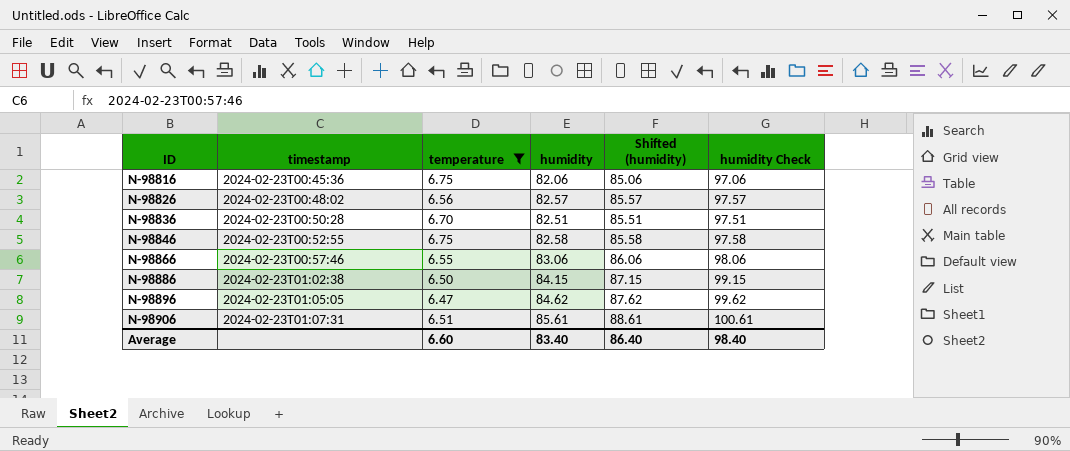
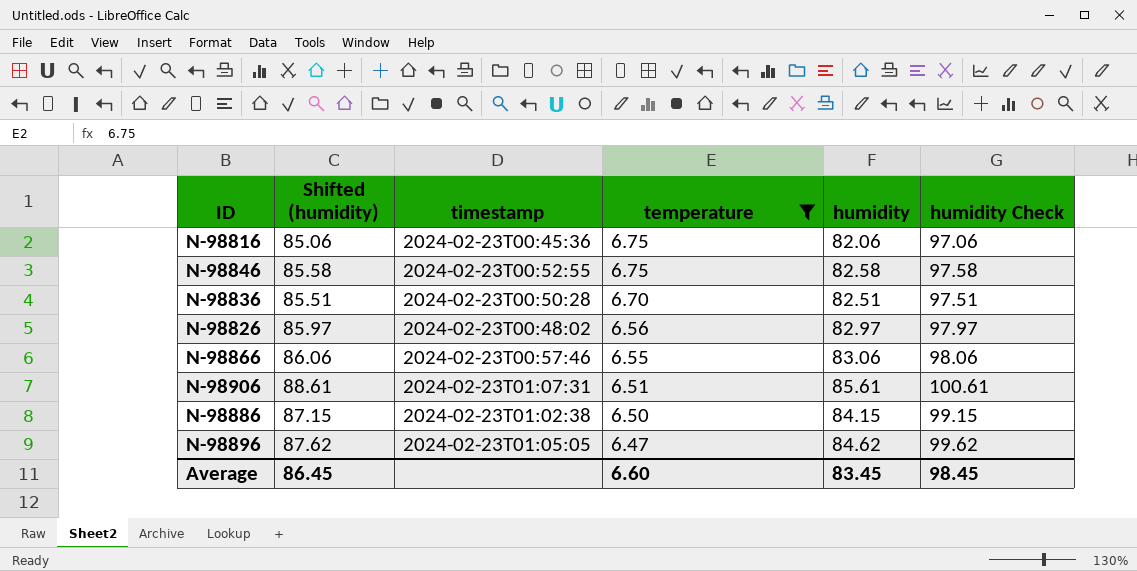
row order: ID ascending -> temperature descending
column Shifted (humidity) | position: 5 -> 2
N-98826 | Shifted (humidity): 85.57 -> 85.97
N-98826 | humidity: 82.57 -> 82.97
N-98826 | humidity Check: 97.57 -> 97.97
Average | Shifted (humidity): 86.40 -> 86.45
Average | humidity: 83.40 -> 83.45
Average | humidity Check: 98.40 -> 98.45

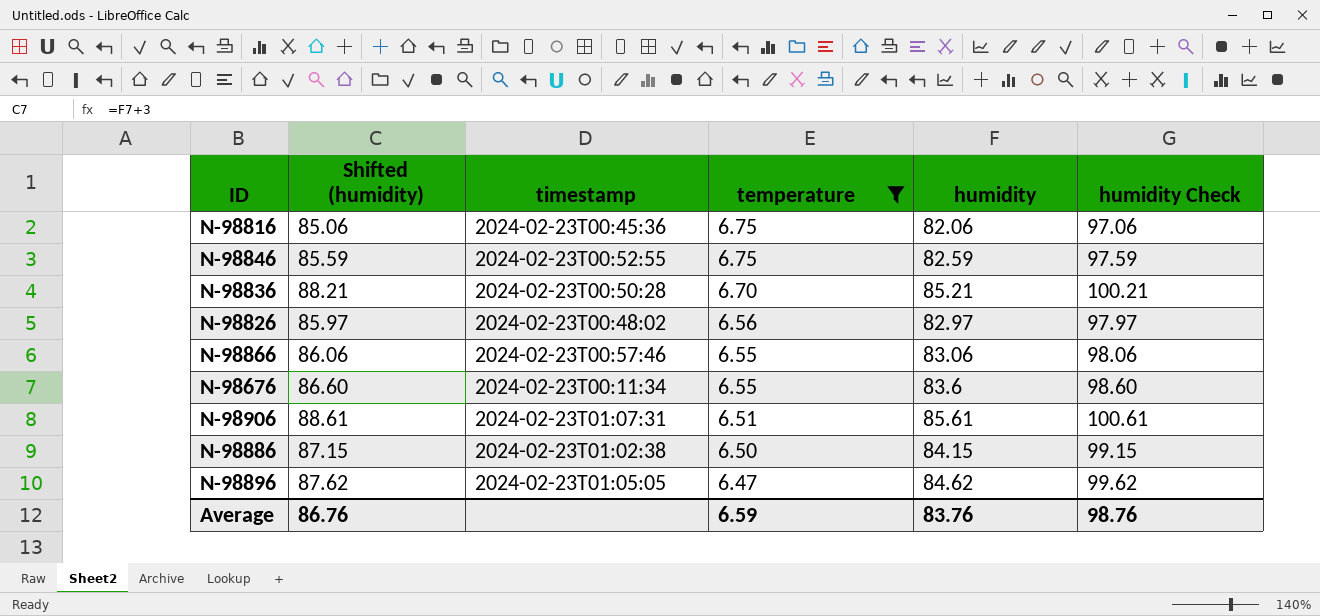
N-98846 | Shifted (humidity): 85.58 -> 85.59
N-98846 | humidity: 82.58 -> 82.59
N-98846 | humidity Check: 97.58 -> 97.59
N-98836 | Shifted (humidity): 85.51 -> 88.21
N-98836 | humidity: 82.51 -> 85.21
N-98836 | humidity Check: 97.51 -> 100.21
row N-98676: none -> 86.60 | 2024-02-23T00:11:34 | 6.55 | 83.6 | 98.60
Average | Shifted (humidity): 86.45 -> 86.76
Average | temperature: 6.60 -> 6.59
Average | humidity: 83.45 -> 83.76
Average | humidity Check: 98.45 -> 98.76

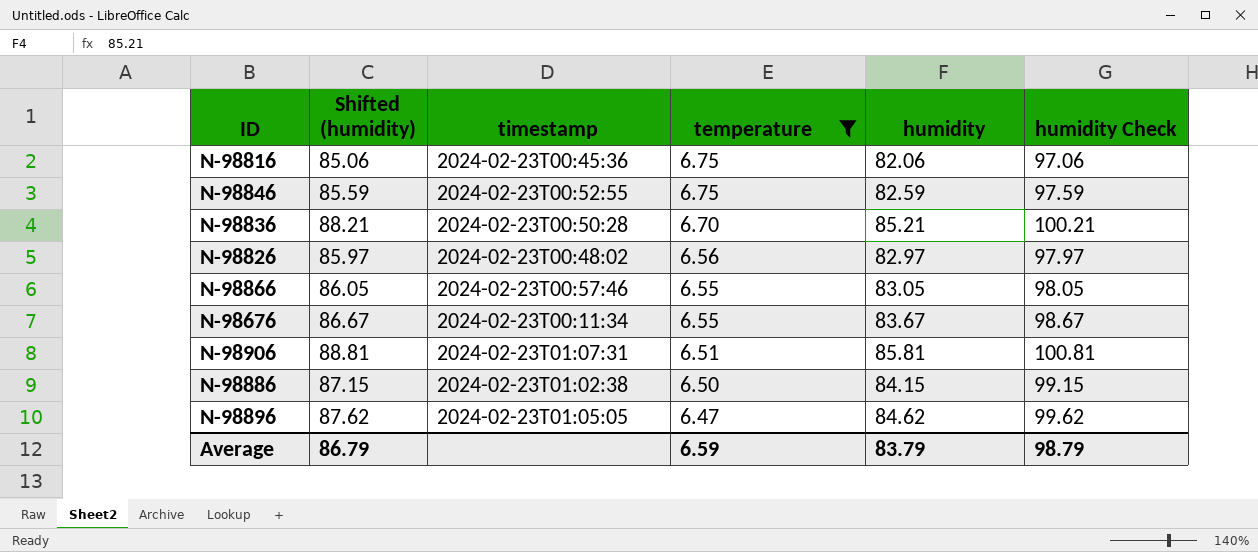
N-98866 | Shifted (humidity): 86.06 -> 86.05
N-98866 | humidity: 83.06 -> 83.05
N-98866 | humidity Check: 98.06 -> 98.05
N-98676 | Shifted (humidity): 86.60 -> 86.67
N-98676 | humidity: 83.6 -> 83.67
N-98676 | humidity Check: 98.60 -> 98.67
N-98906 | Shifted (humidity): 88.61 -> 88.81
N-98906 | humidity: 85.61 -> 85.81
N-98906 | humidity Check: 100.61 -> 100.81
Average | Shifted (humidity): 86.76 -> 86.79
Average | humidity: 83.76 -> 83.79
Average | humidity Check: 98.76 -> 98.79

